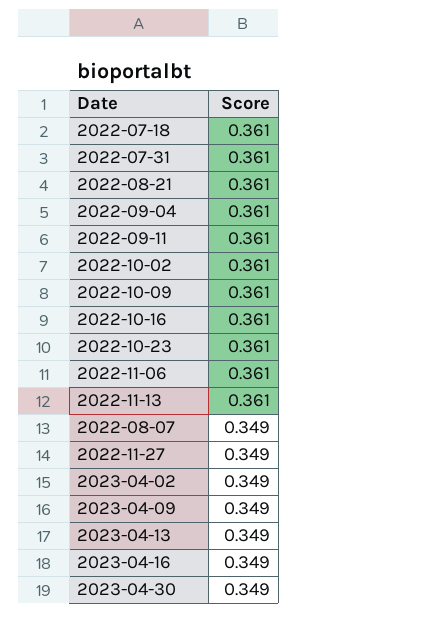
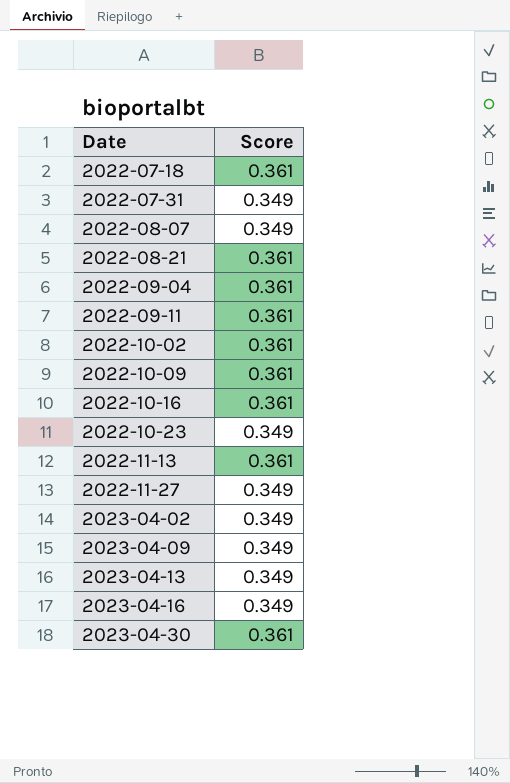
row order: Score descending -> Date ascending
row 2022-11-06: 0.361 -> none
2022-07-31 | Score: 0.361 -> 0.349
2022-10-23 | Score: 0.361 -> 0.349
2023-04-30 | Score: 0.349 -> 0.361

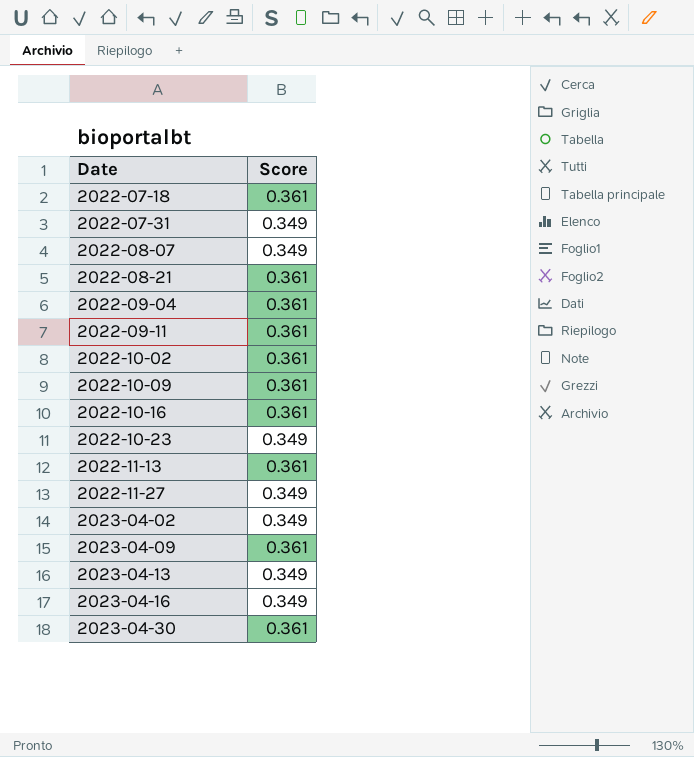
2023-04-09 | Score: 0.349 -> 0.361

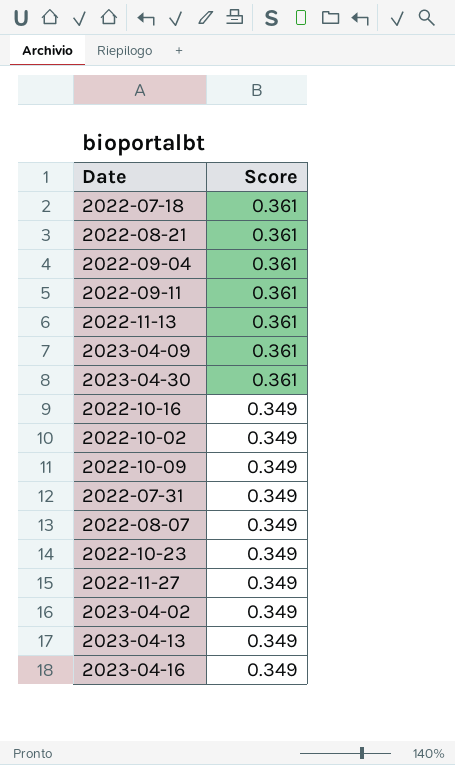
row order: Date ascending -> Score descending
2022-10-16 | Score: 0.361 -> 0.349
2022-10-02 | Score: 0.361 -> 0.349
2022-10-09 | Score: 0.361 -> 0.349

